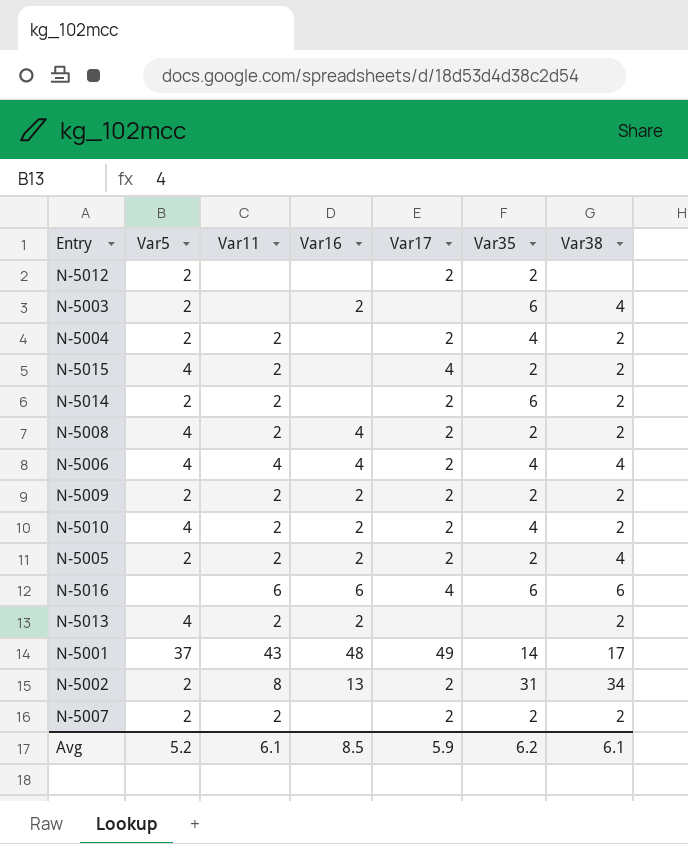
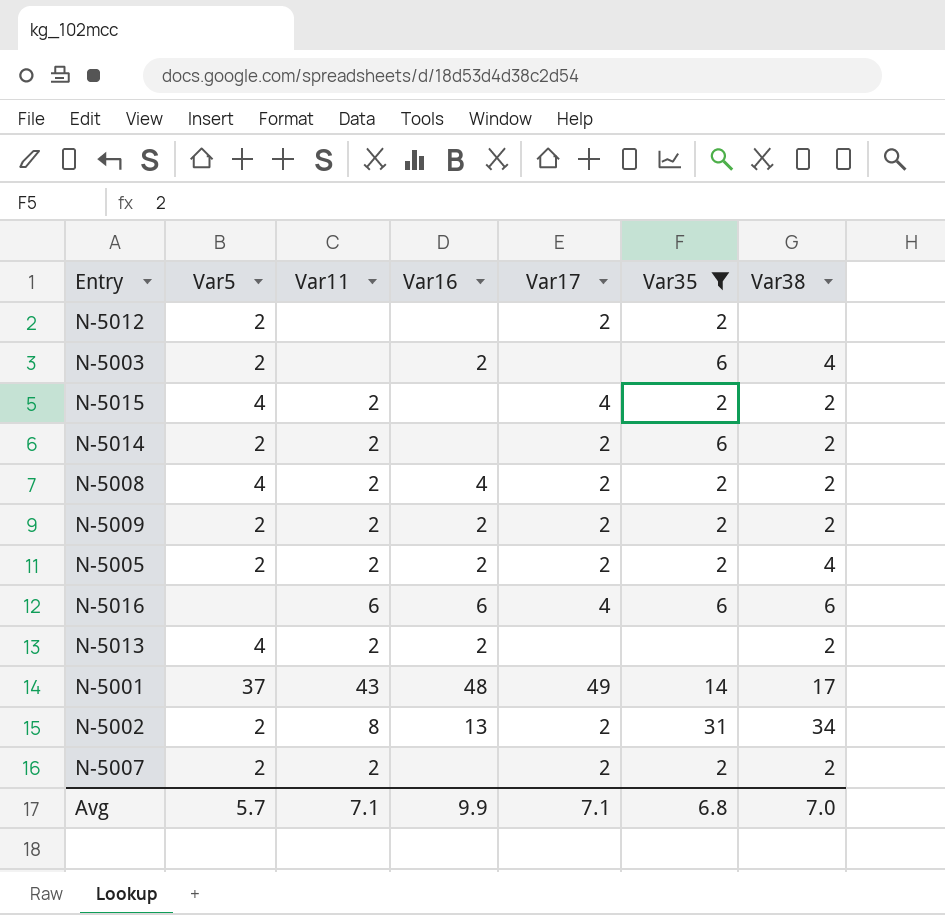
filter: none -> Var35 != 4
Avg | Var5: 5.2 -> 5.7
Avg | Var11: 6.1 -> 7.1
Avg | Var16: 8.5 -> 9.9
Avg | Var17: 5.9 -> 7.1
Avg | Var35: 6.2 -> 6.8
Avg | Var38: 6.1 -> 7.0

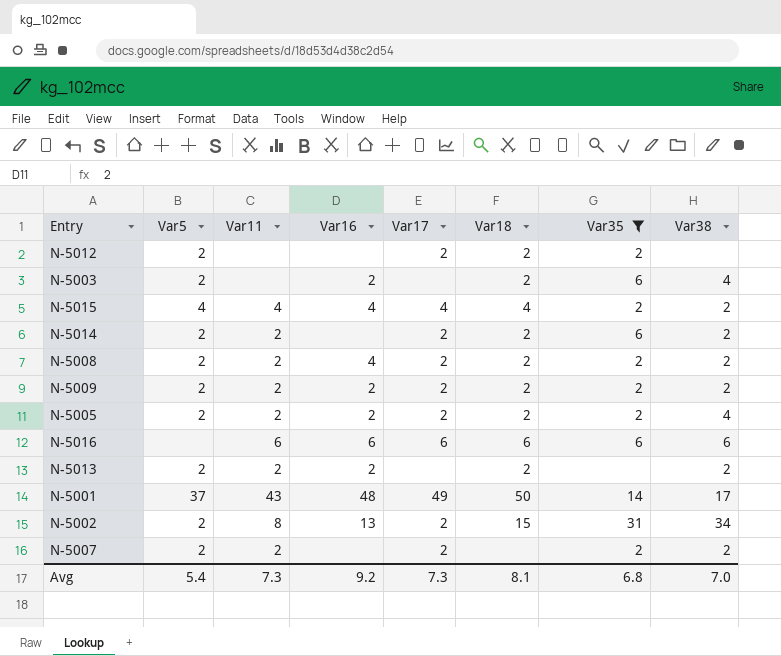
column Var18 | position: none -> 6
N-5015 | Var11: 2 -> 4
N-5015 | Var16: none -> 4
N-5008 | Var5: 4 -> 2
N-5016 | Var17: 4 -> 6
N-5013 | Var5: 4 -> 2
Avg | Var5: 5.7 -> 5.4
Avg | Var11: 7.1 -> 7.3
Avg | Var16: 9.9 -> 9.2
Avg | Var17: 7.1 -> 7.3

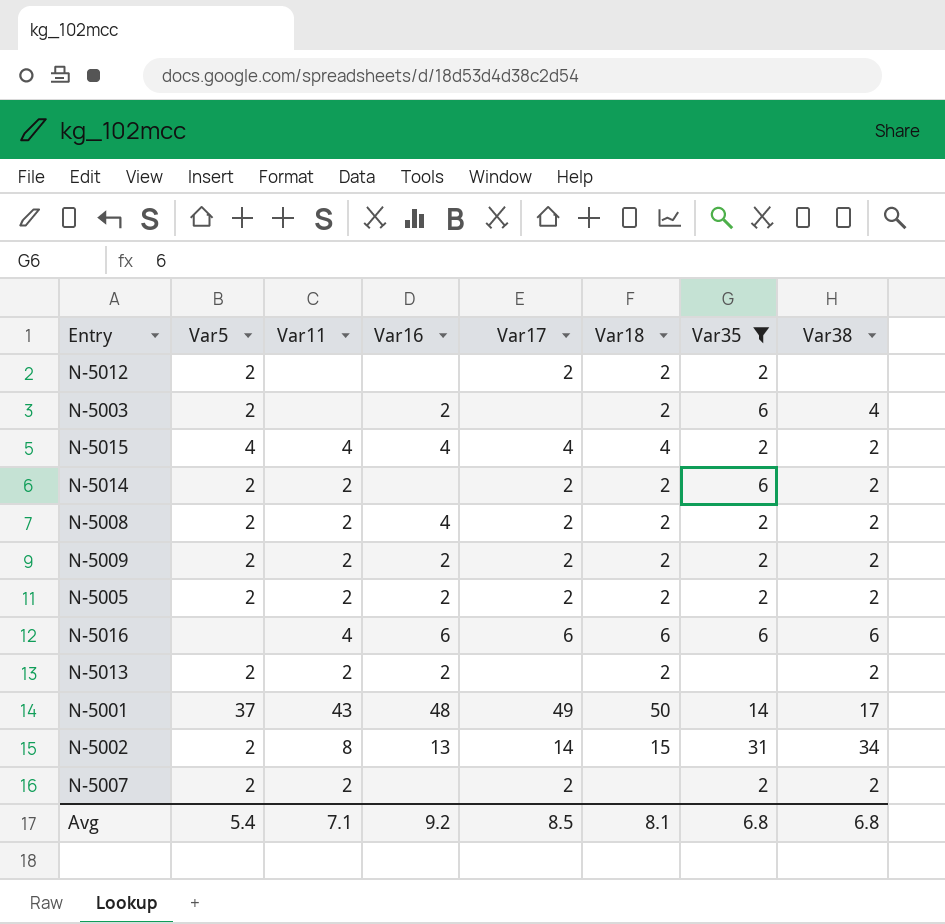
N-5005 | Var38: 4 -> 2
N-5016 | Var11: 6 -> 4
N-5002 | Var17: 2 -> 14
Avg | Var11: 7.3 -> 7.1
Avg | Var17: 7.3 -> 8.5
Avg | Var38: 7.0 -> 6.8

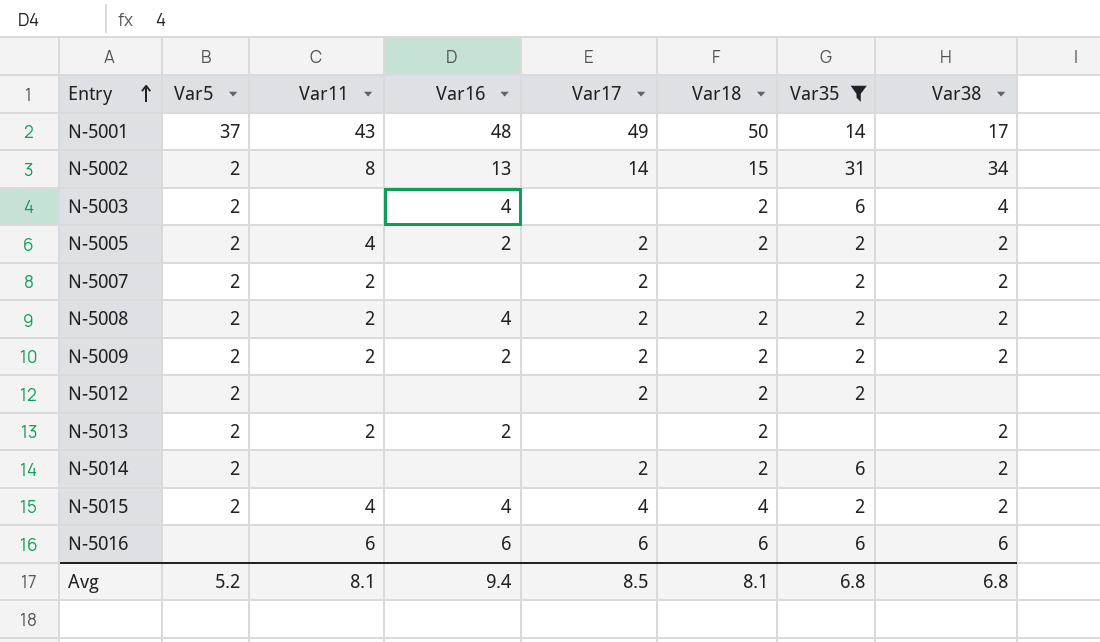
row order: none -> Entry ascending
N-5003 | Var16: 2 -> 4
N-5005 | Var11: 2 -> 4
N-5014 | Var11: 2 -> none
N-5015 | Var5: 4 -> 2
N-5016 | Var11: 4 -> 6
Avg | Var5: 5.4 -> 5.2
Avg | Var11: 7.1 -> 8.1
Avg | Var16: 9.2 -> 9.4

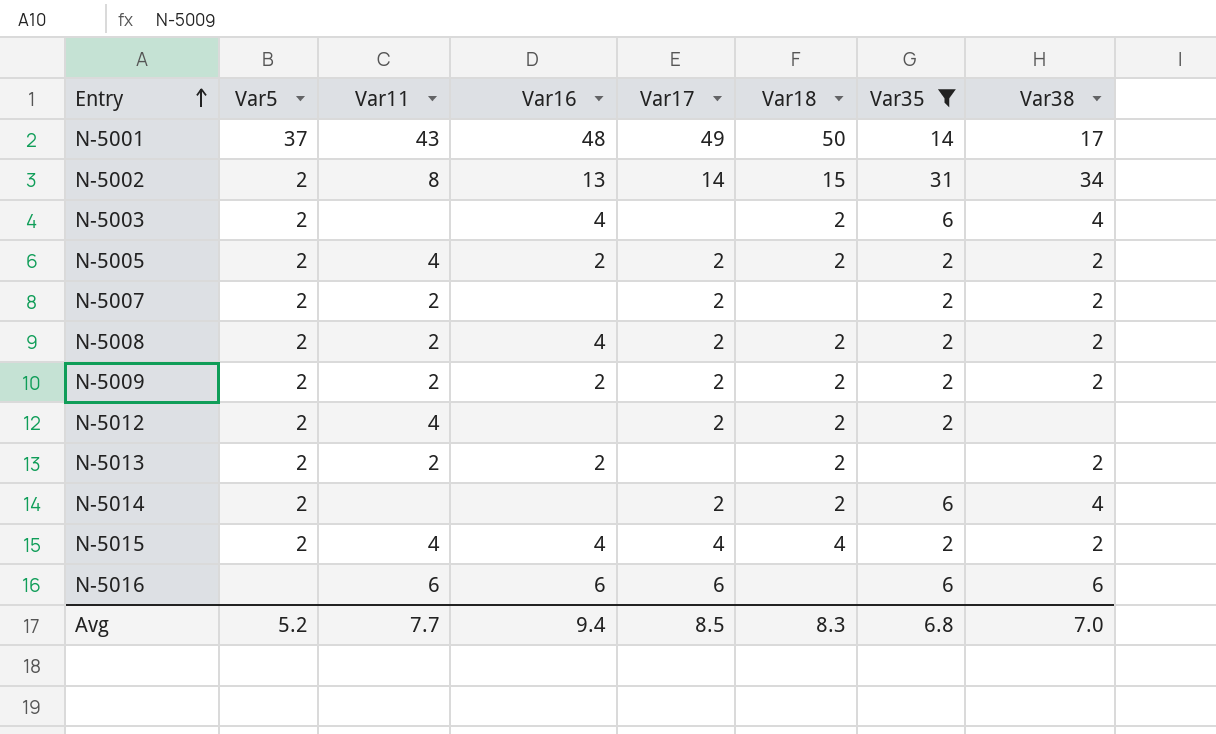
N-5012 | Var11: none -> 4
N-5014 | Var38: 2 -> 4
N-5016 | Var18: 6 -> none
Avg | Var11: 8.1 -> 7.7
Avg | Var18: 8.1 -> 8.3
Avg | Var38: 6.8 -> 7.0

